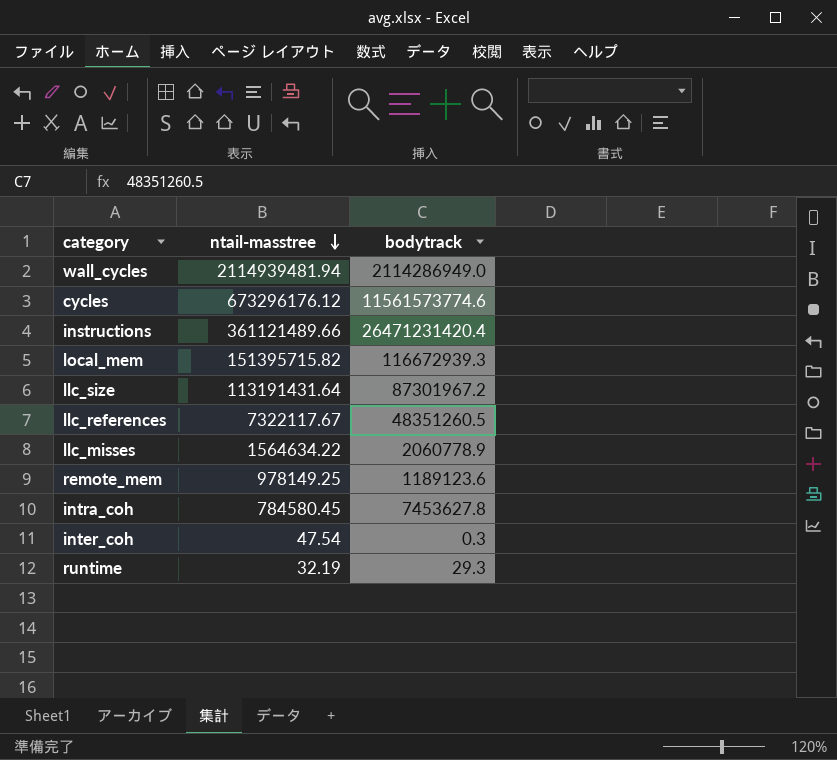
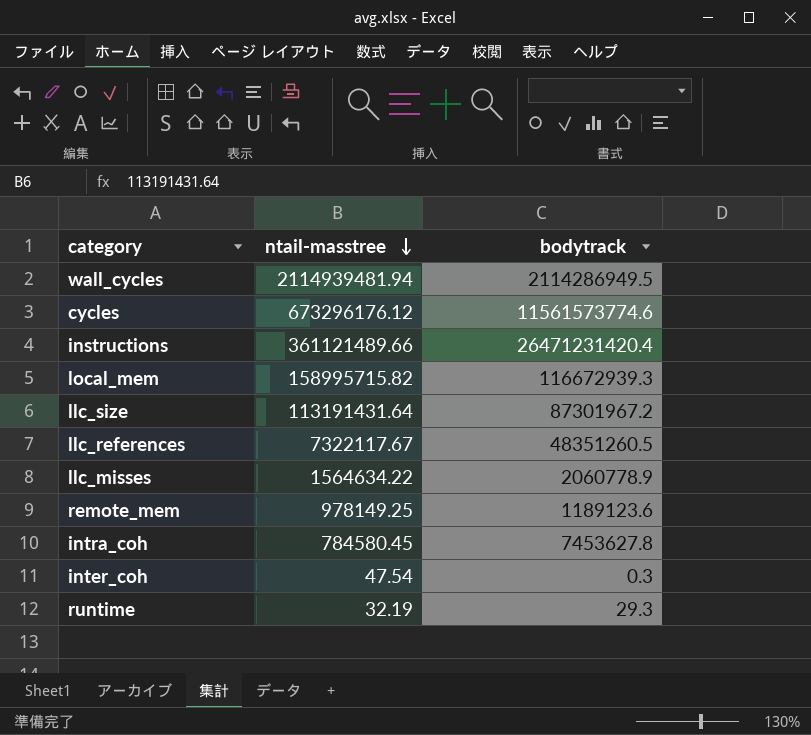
wall_cycles | bodytrack: 2114286949.0 -> 2114286949.5
local_mem | ntail-masstree: 151395715.82 -> 158995715.82

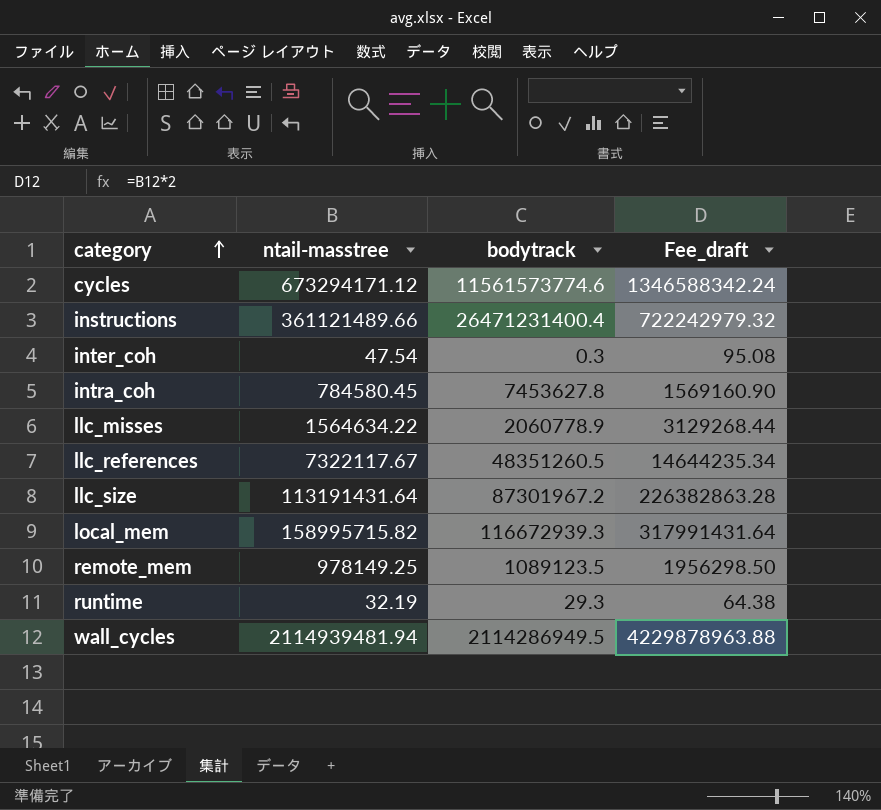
row order: ntail-masstree descending -> category ascending
column Fee_draft | formula: none -> [ntail-masstree] * 2
cycles | ntail-masstree: 673296176.12 -> 673294171.12
instructions | bodytrack: 26471231420.4 -> 26471231400.4
remote_mem | bodytrack: 1189123.6 -> 1089123.5

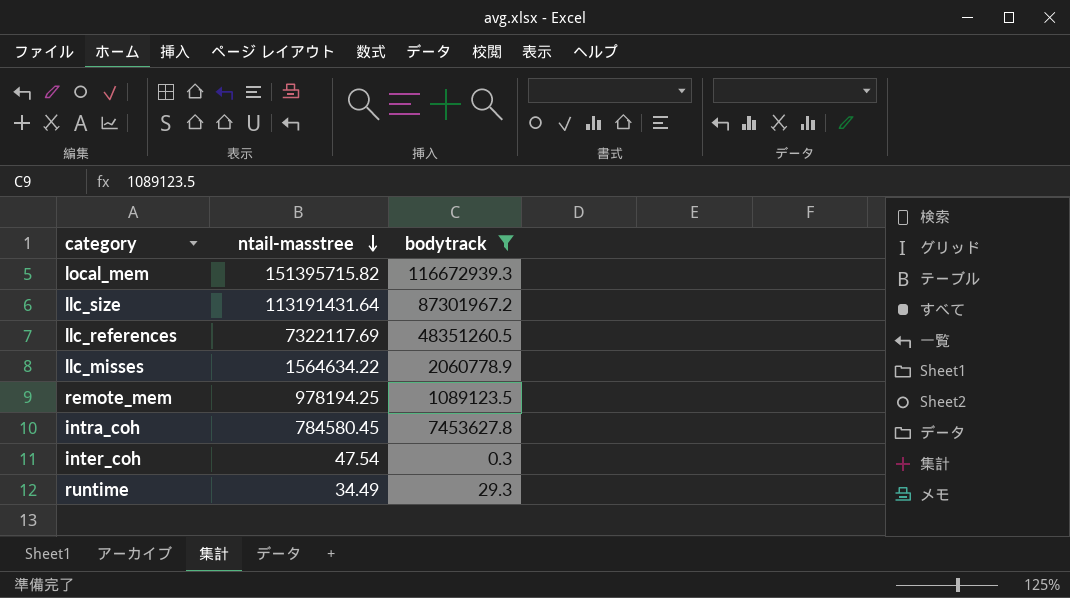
filter: none -> bodytrack <= 116672939.3
row order: category ascending -> ntail-masstree descending
column Fee_draft | formula: [ntail-masstree] * 2 -> none
local_mem | ntail-masstree: 158995715.82 -> 151395715.82
llc_references | ntail-masstree: 7322117.67 -> 7322117.69
remote_mem | ntail-masstree: 978149.25 -> 978194.25
runtime | ntail-masstree: 32.19 -> 34.49

